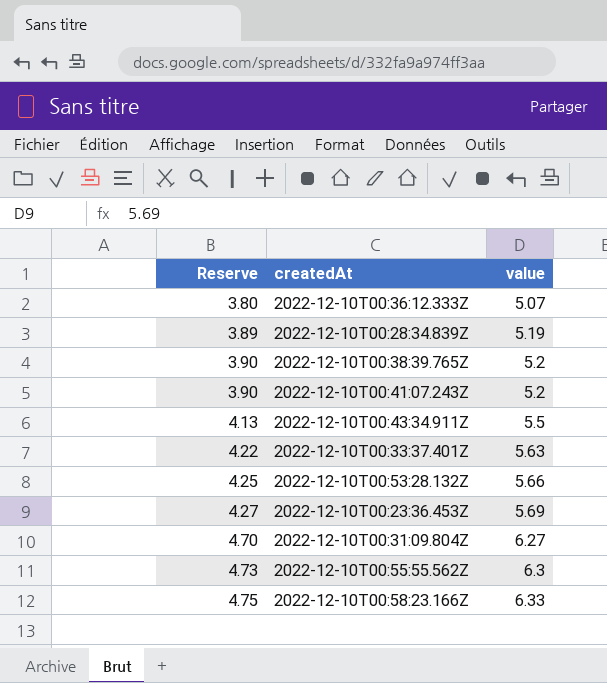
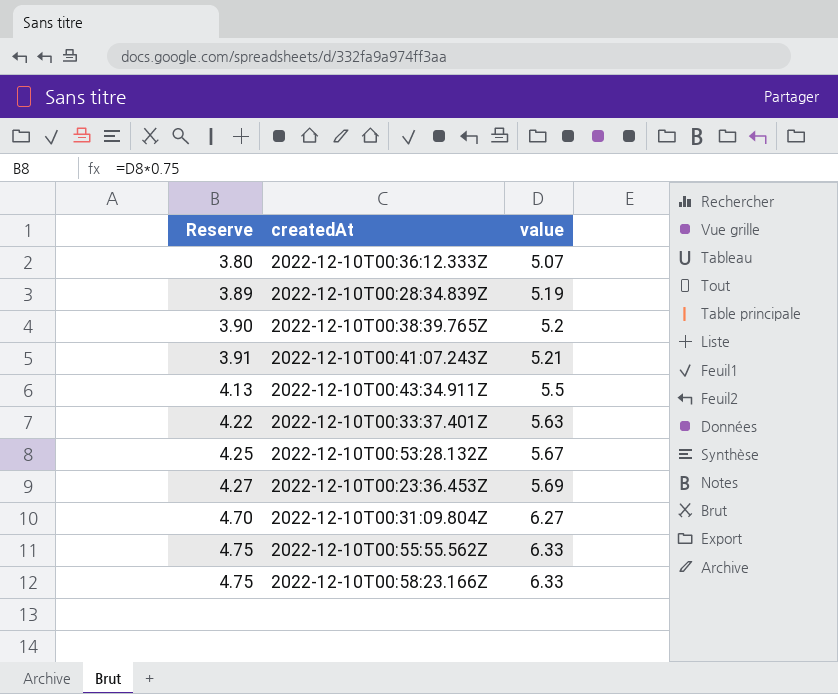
2022-12-10T00:41:07.243Z | Reserve: 3.90 -> 3.91
2022-12-10T00:41:07.243Z | value: 5.2 -> 5.21
2022-12-10T00:53:28.132Z | value: 5.66 -> 5.67
2022-12-10T00:55:55.562Z | Reserve: 4.73 -> 4.75
2022-12-10T00:55:55.562Z | value: 6.3 -> 6.33

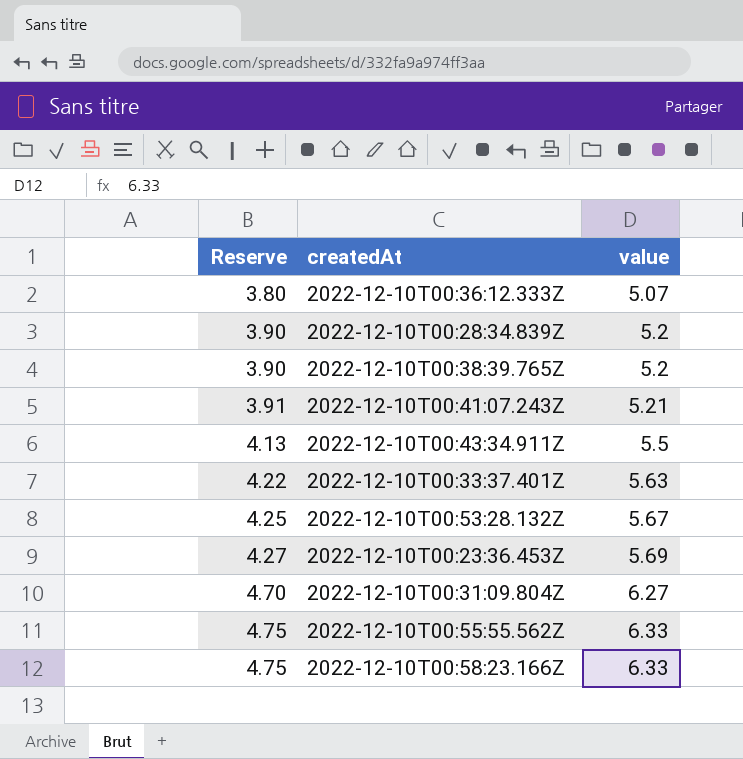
2022-12-10T00:28:34.839Z | Reserve: 3.89 -> 3.90
2022-12-10T00:28:34.839Z | value: 5.19 -> 5.2

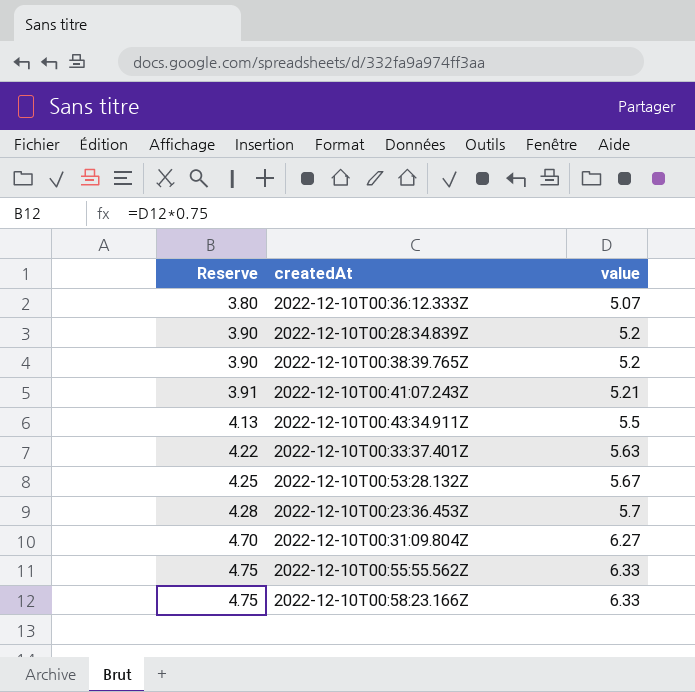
2022-12-10T00:23:36.453Z | Reserve: 4.27 -> 4.28
2022-12-10T00:23:36.453Z | value: 5.69 -> 5.7

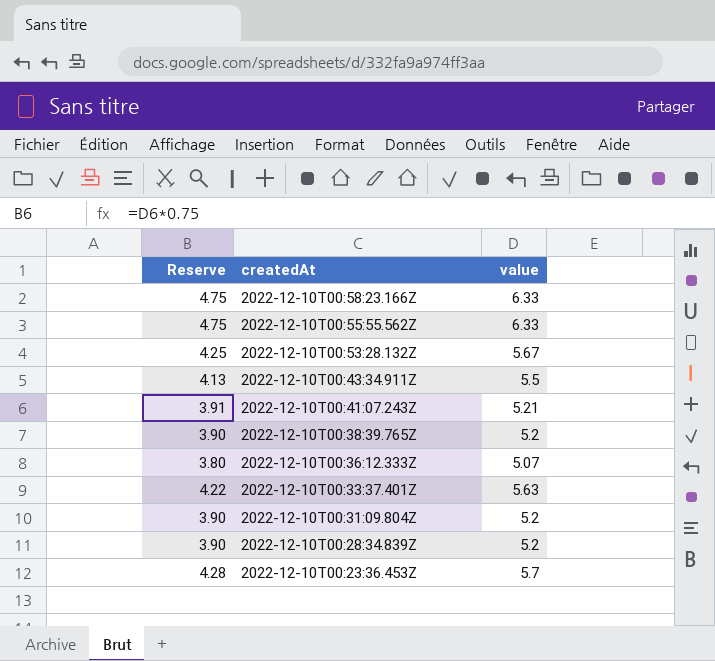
row order: Reserve ascending -> createdAt descending
2022-12-10T00:31:09.804Z | Reserve: 4.70 -> 3.90
2022-12-10T00:31:09.804Z | value: 6.27 -> 5.2

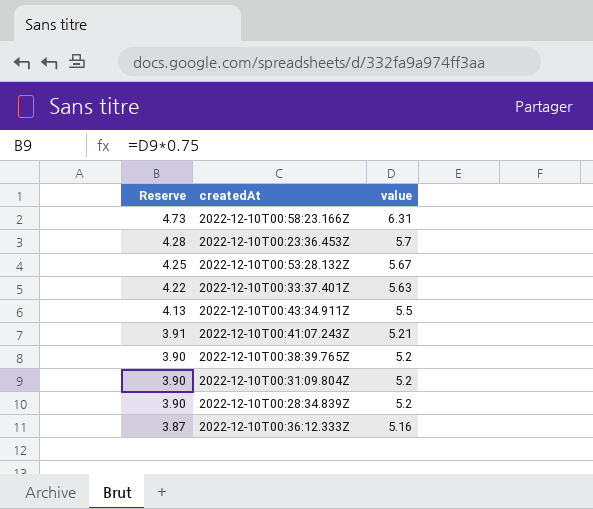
row order: createdAt descending -> Reserve descending
row 2022-12-10T00:55:55.562Z: 4.75 | 6.33 -> none
2022-12-10T00:58:23.166Z | Reserve: 4.75 -> 4.73
2022-12-10T00:58:23.166Z | value: 6.33 -> 6.31
2022-12-10T00:36:12.333Z | Reserve: 3.80 -> 3.87
2022-12-10T00:36:12.333Z | value: 5.07 -> 5.16

